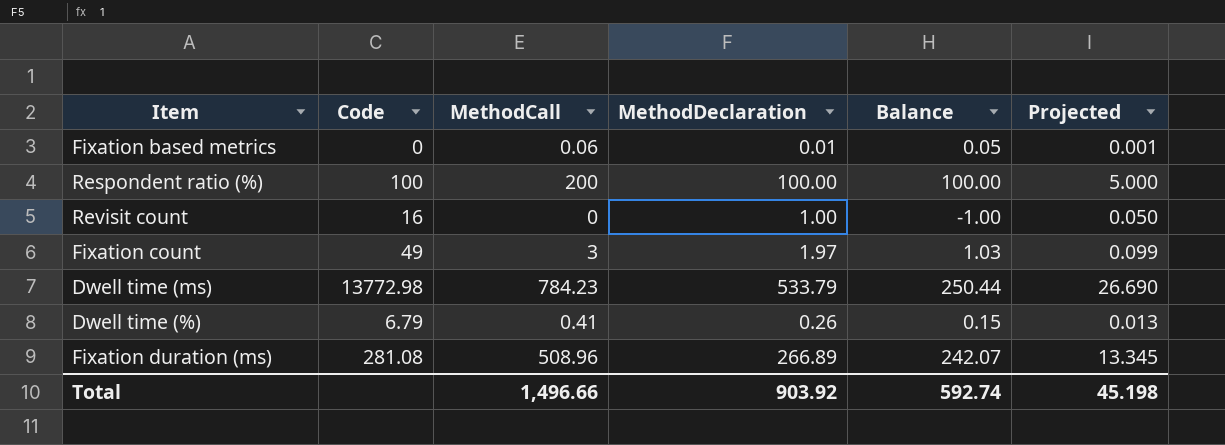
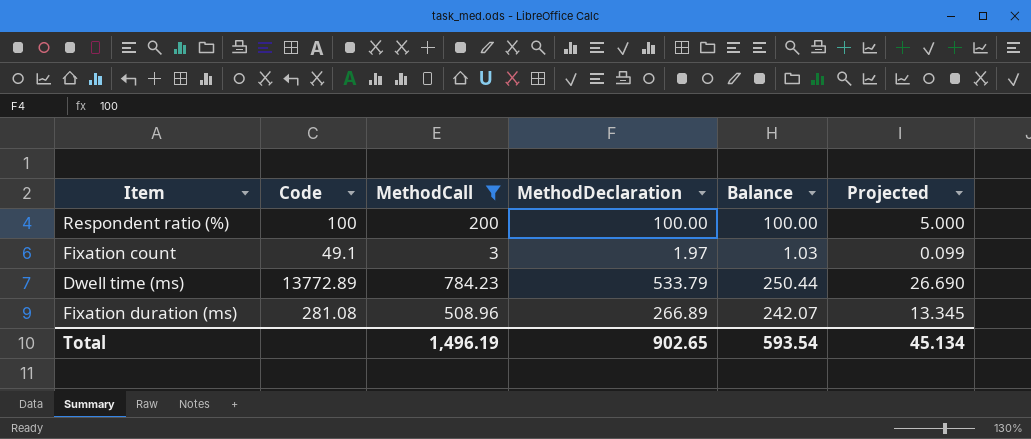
filter: none -> MethodCall >= 3
Fixation count | Code: 49 -> 49.1
Dwell time (ms) | Code: 13772.98 -> 13772.89
Total | MethodCall: 1,496.66 -> 1,496.19
Total | MethodDeclaration: 903.92 -> 902.65
Total | Balance: 592.74 -> 593.54
Total | Projected: 45.198 -> 45.134

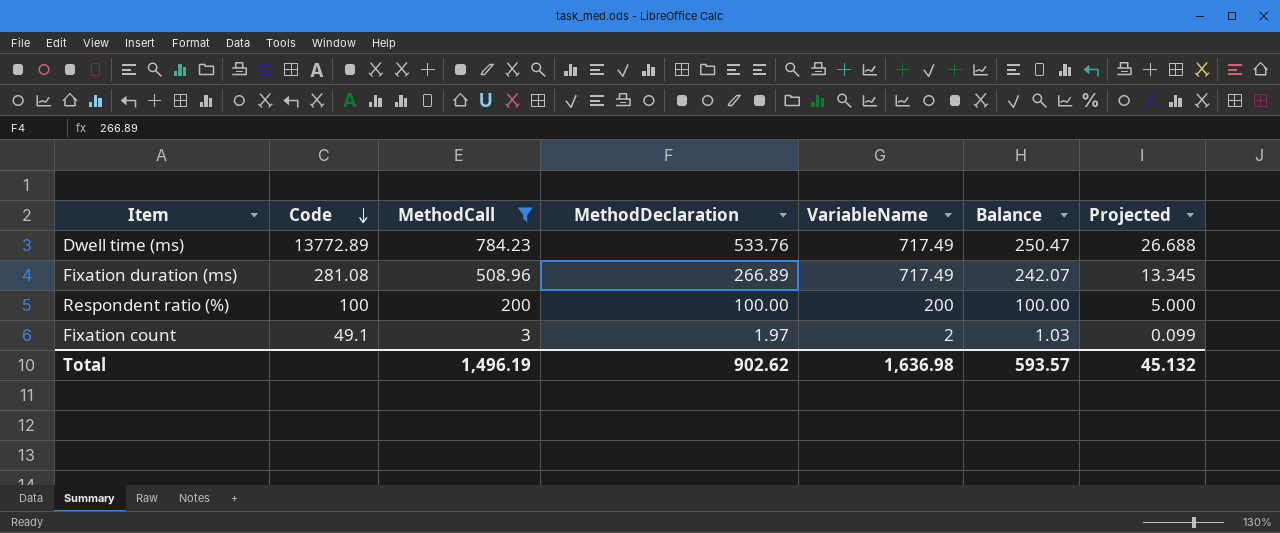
row order: none -> Code descending
column VariableName | position: none -> 5
Dwell time (ms) | MethodDeclaration: 533.79 -> 533.76
Dwell time (ms) | Balance: 250.44 -> 250.47
Dwell time (ms) | Projected: 26.690 -> 26.688
Total | MethodDeclaration: 902.65 -> 902.62
Total | Balance: 593.54 -> 593.57
Total | Projected: 45.134 -> 45.132

